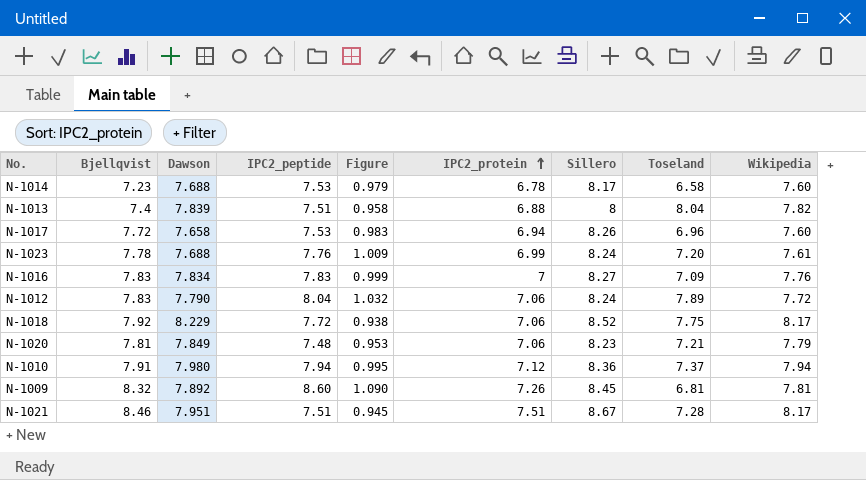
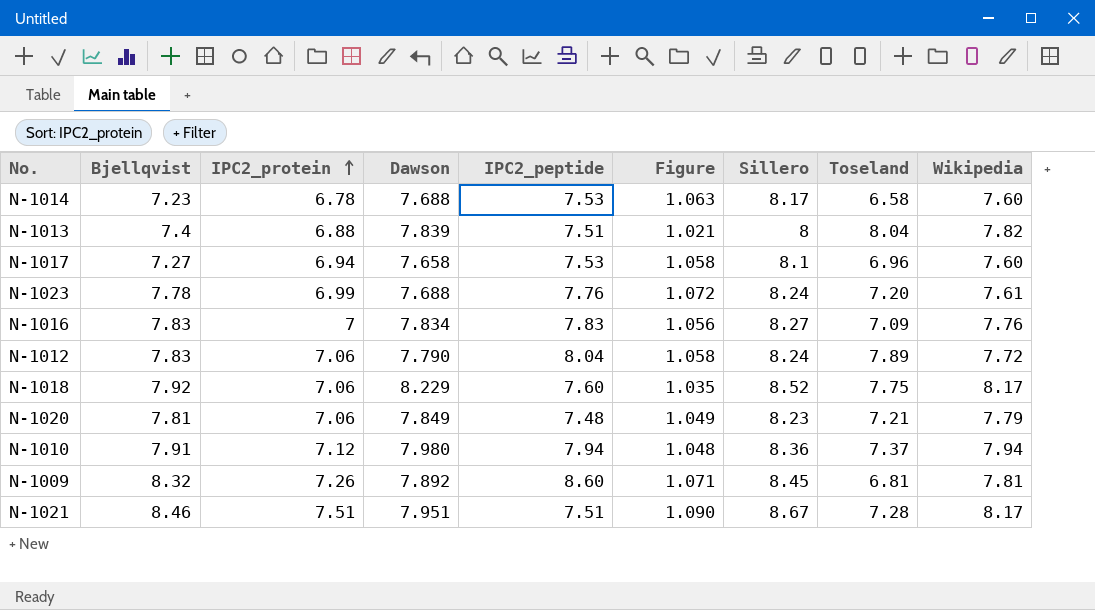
column IPC2_protein | position: 6 -> 3
column Figure | formula: [IPC2_peptide] / [Dawson] -> [Sillero] / [Dawson]
N-1017 | Bjellqvist: 7.72 -> 7.27
N-1017 | Sillero: 8.26 -> 8.1
N-1018 | IPC2_peptide: 7.72 -> 7.60

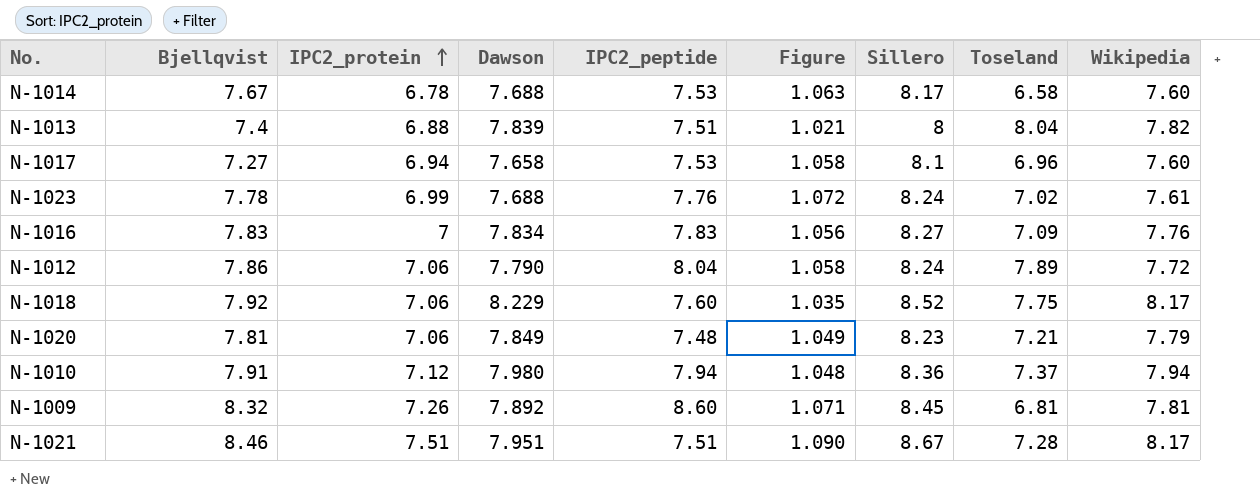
N-1014 | Bjellqvist: 7.23 -> 7.67
N-1023 | Toseland: 7.20 -> 7.02
N-1012 | Bjellqvist: 7.83 -> 7.86

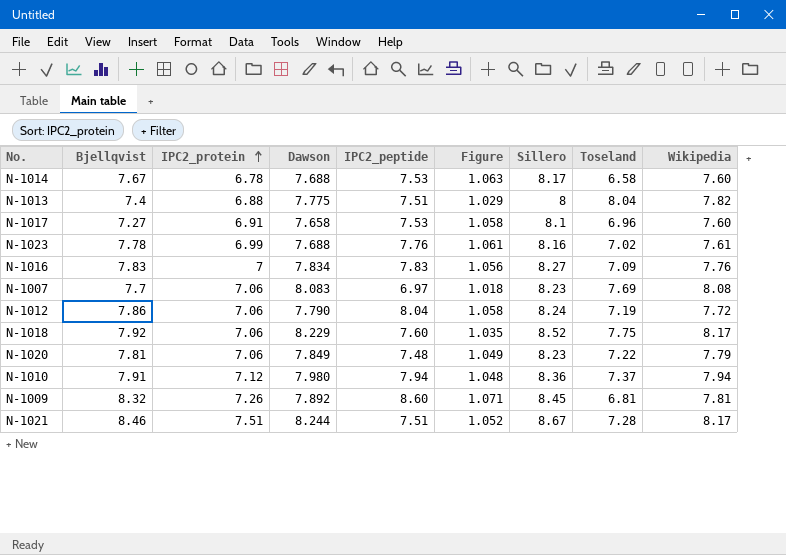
N-1013 | Dawson: 7.839 -> 7.775
N-1013 | Figure: 1.021 -> 1.029
N-1017 | IPC2_protein: 6.94 -> 6.91
N-1023 | Figure: 1.072 -> 1.061
N-1023 | Sillero: 8.24 -> 8.16
row N-1007: none -> 7.7 | 7.06 | 8.083 | 6.97 | 1.018 | 8.23 | 7.69 | 8.08
N-1012 | Toseland: 7.89 -> 7.19
N-1020 | Toseland: 7.21 -> 7.22
N-1021 | Dawson: 7.951 -> 8.244
N-1021 | Figure: 1.090 -> 1.052

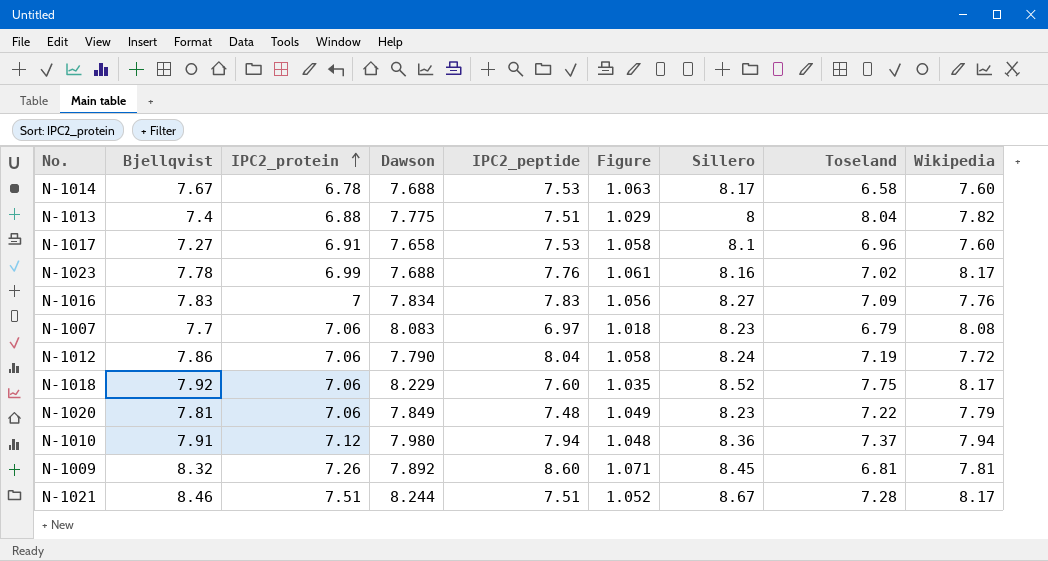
N-1023 | Wikipedia: 7.61 -> 8.17
N-1007 | Toseland: 7.69 -> 6.79

